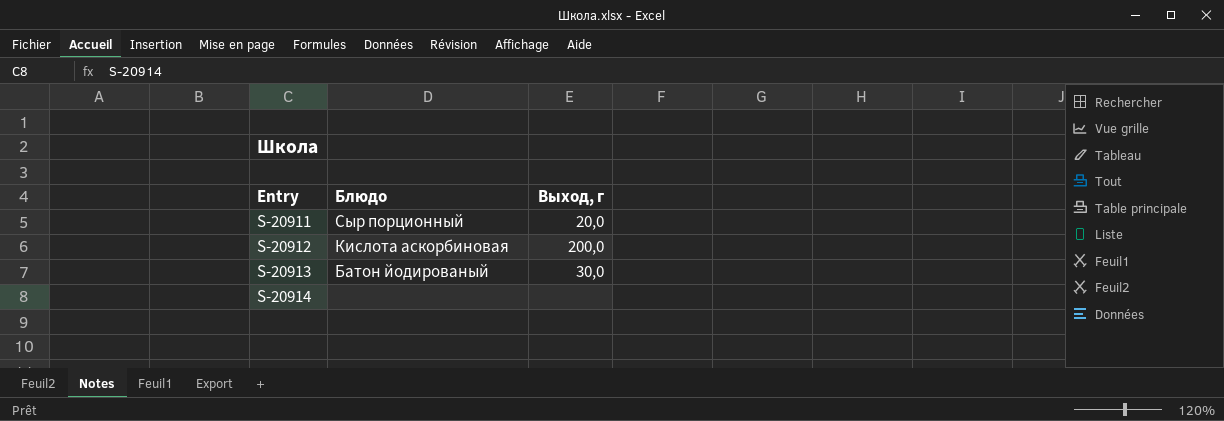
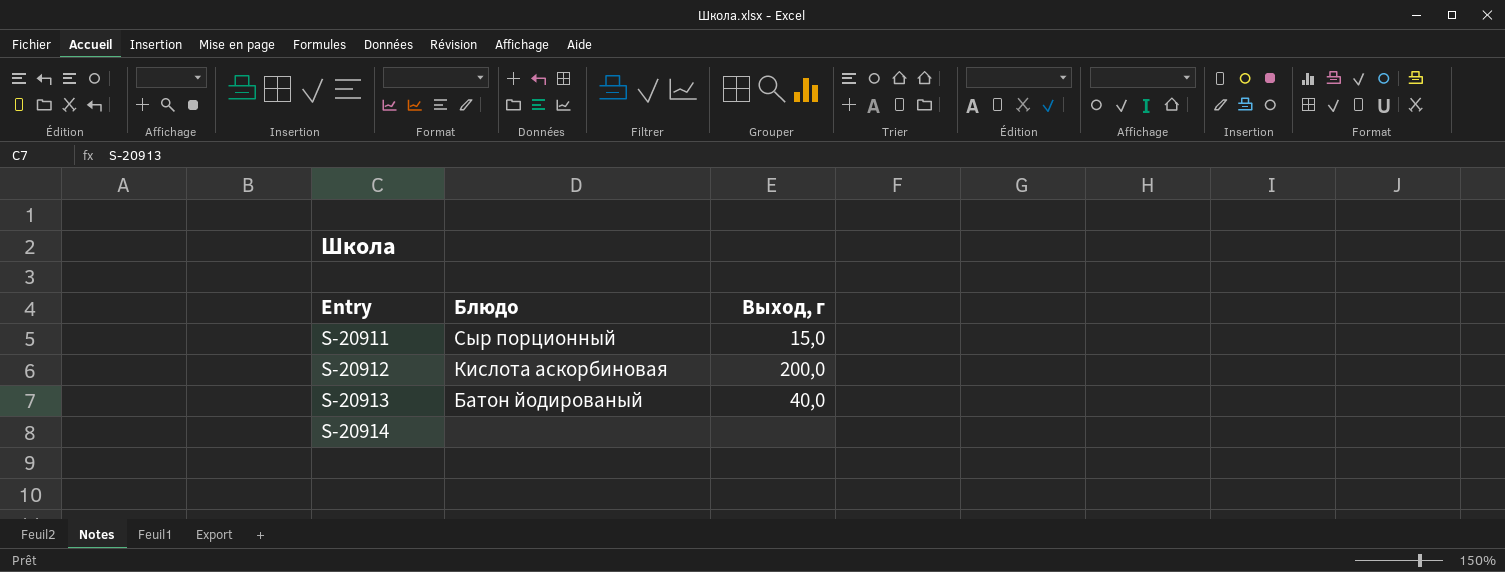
S-20911 | Выход, г: 20,0 -> 15,0
S-20913 | Выход, г: 30,0 -> 40,0

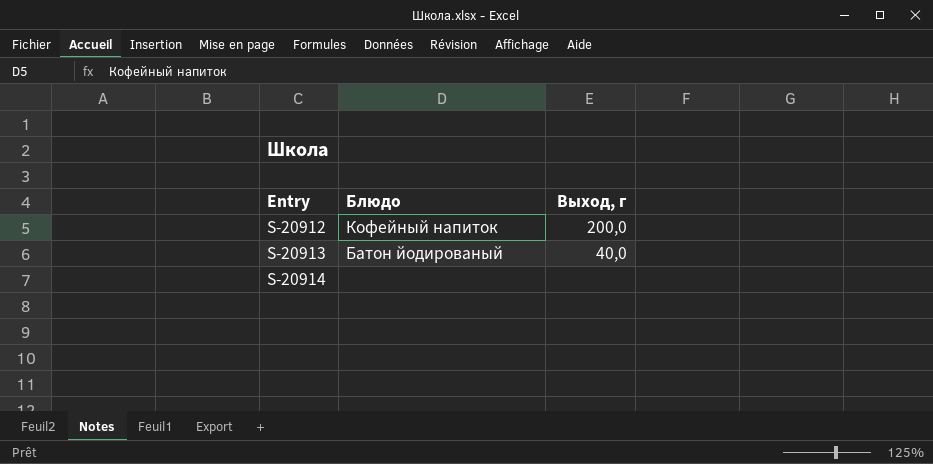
row S-20911: Сыр порционный | 15,0 -> none
S-20912 | Блюдо: Кислота аскорбиновая -> Кофейный напиток

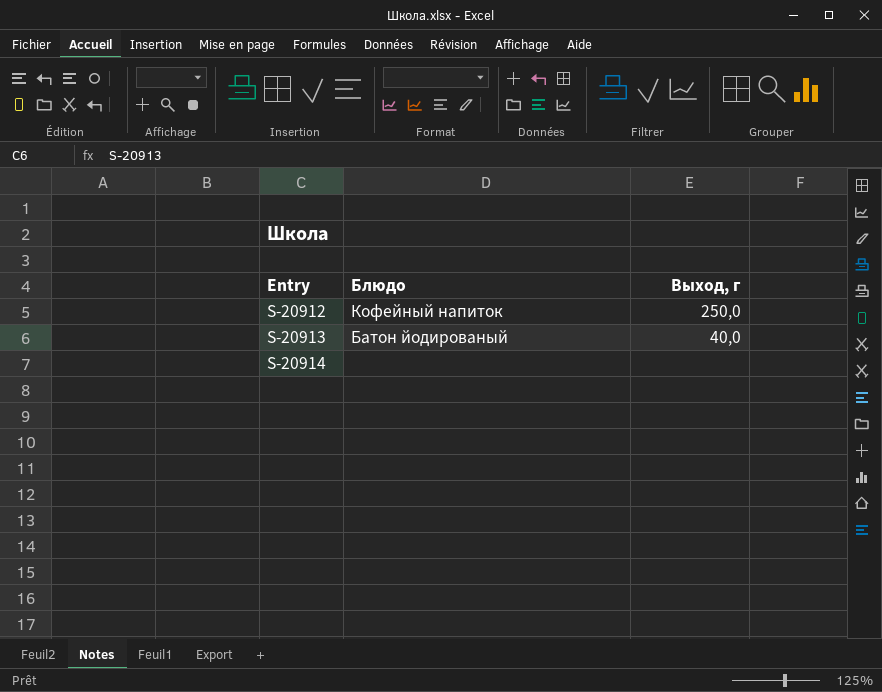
S-20912 | Выход, г: 200,0 -> 250,0

